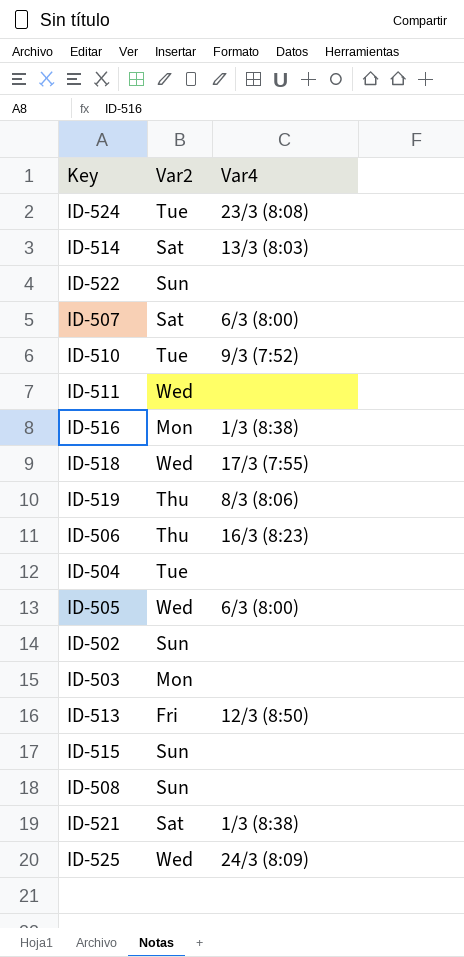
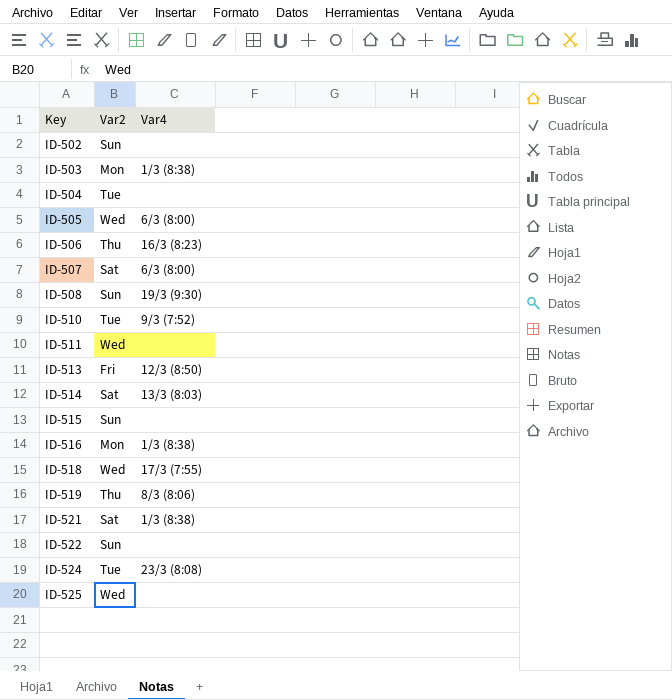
row order: none -> Key ascending
ID-503 | Var4: none -> 1/3 (8:38)
ID-508 | Var4: none -> 19/3 (9:30)
ID-525 | Var4: 24/3 (8:09) -> none

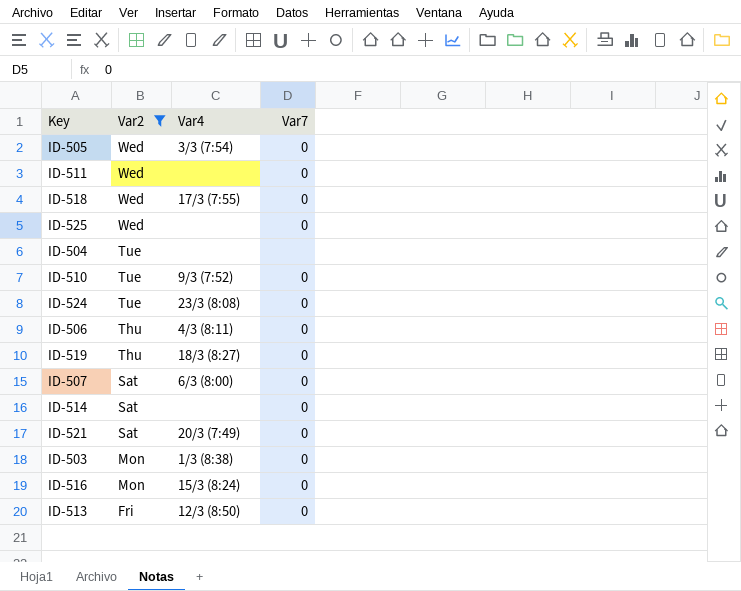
filter: none -> Var2 != Sun
row order: Key ascending -> Var2 descending
column Var7 | position: none -> 4
ID-505 | Var4: 6/3 (8:00) -> 3/3 (7:54)
ID-506 | Var4: 16/3 (8:23) -> 4/3 (8:11)
ID-519 | Var4: 8/3 (8:06) -> 18/3 (8:27)
ID-514 | Var4: 13/3 (8:03) -> none
ID-521 | Var4: 1/3 (8:38) -> 20/3 (7:49)
ID-516 | Var4: 1/3 (8:38) -> 15/3 (8:24)

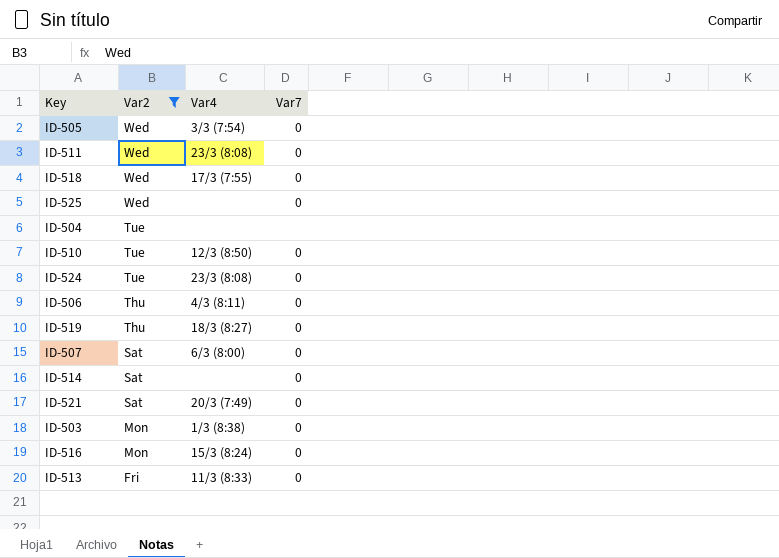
ID-511 | Var4: none -> 23/3 (8:08)
ID-510 | Var4: 9/3 (7:52) -> 12/3 (8:50)
ID-513 | Var4: 12/3 (8:50) -> 11/3 (8:33)

